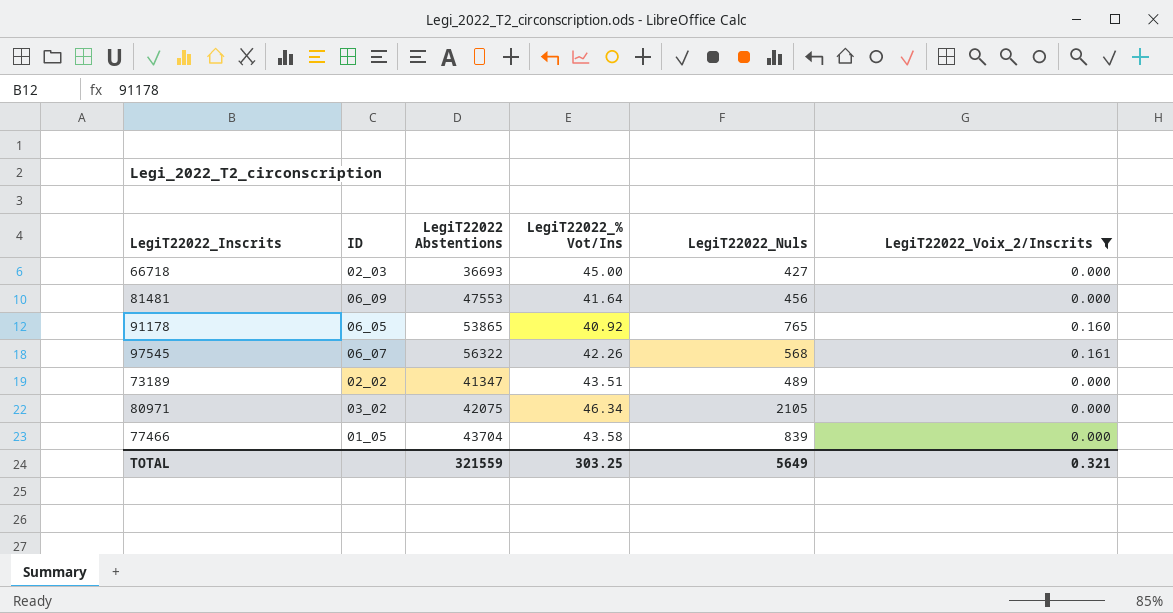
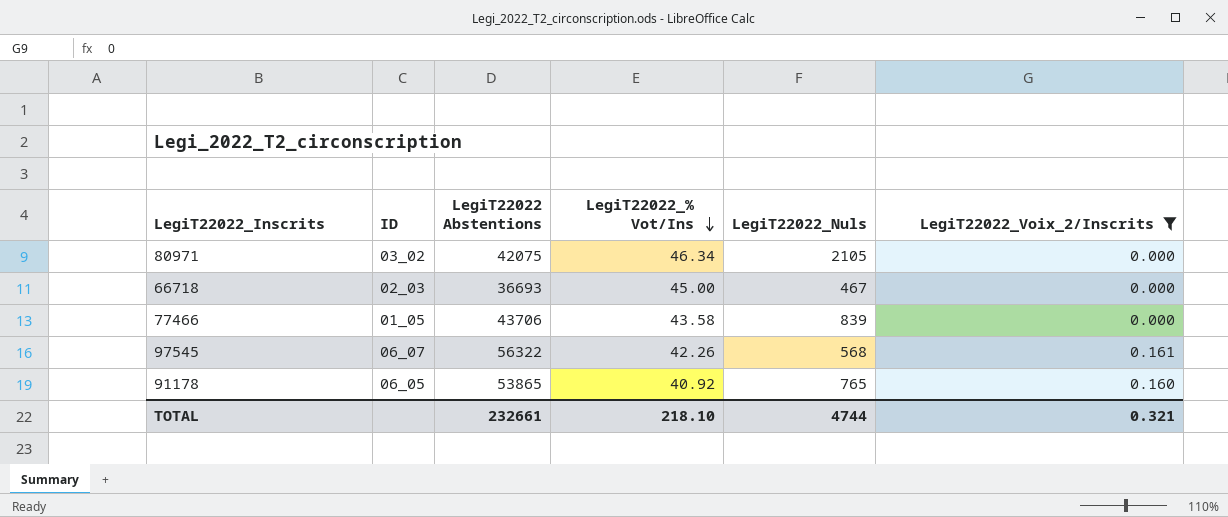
row order: none -> LegiT22022_% Vot/Ins descending
row 81481: 06_09 | 47553 | 41.64 | 456 | 0.000 -> none
row 73189: 02_02 | 41347 | 43.51 | 489 | 0.000 -> none
66718 | LegiT22022_Nuls: 427 -> 467
77466 | LegiT22022 Abstentions: 43704 -> 43706
TOTAL | LegiT22022 Abstentions: 321559 -> 232661
TOTAL | LegiT22022_% Vot/Ins: 303.25 -> 218.10
TOTAL | LegiT22022_Nuls: 5649 -> 4744

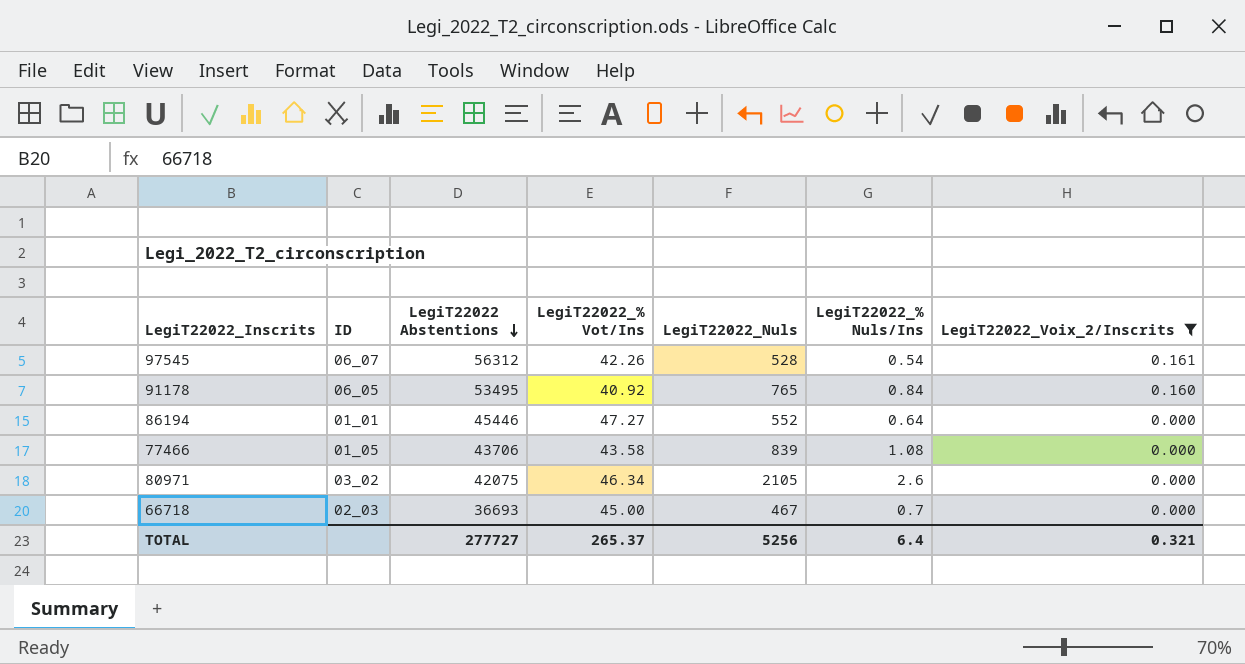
row order: LegiT22022_% Vot/Ins descending -> LegiT22022 Abstentions descending
column LegiT22022_% Nuls/Ins | position: none -> 6
97545 | LegiT22022 Abstentions: 56322 -> 56312
97545 | LegiT22022_Nuls: 568 -> 528
91178 | LegiT22022 Abstentions: 53865 -> 53495
row 86194: none -> 01_01 | 45446 | 47.27 | 552 | 0.64 | 0.000
TOTAL | LegiT22022 Abstentions: 232661 -> 277727
TOTAL | LegiT22022_% Vot/Ins: 218.10 -> 265.37
TOTAL | LegiT22022_Nuls: 4744 -> 5256

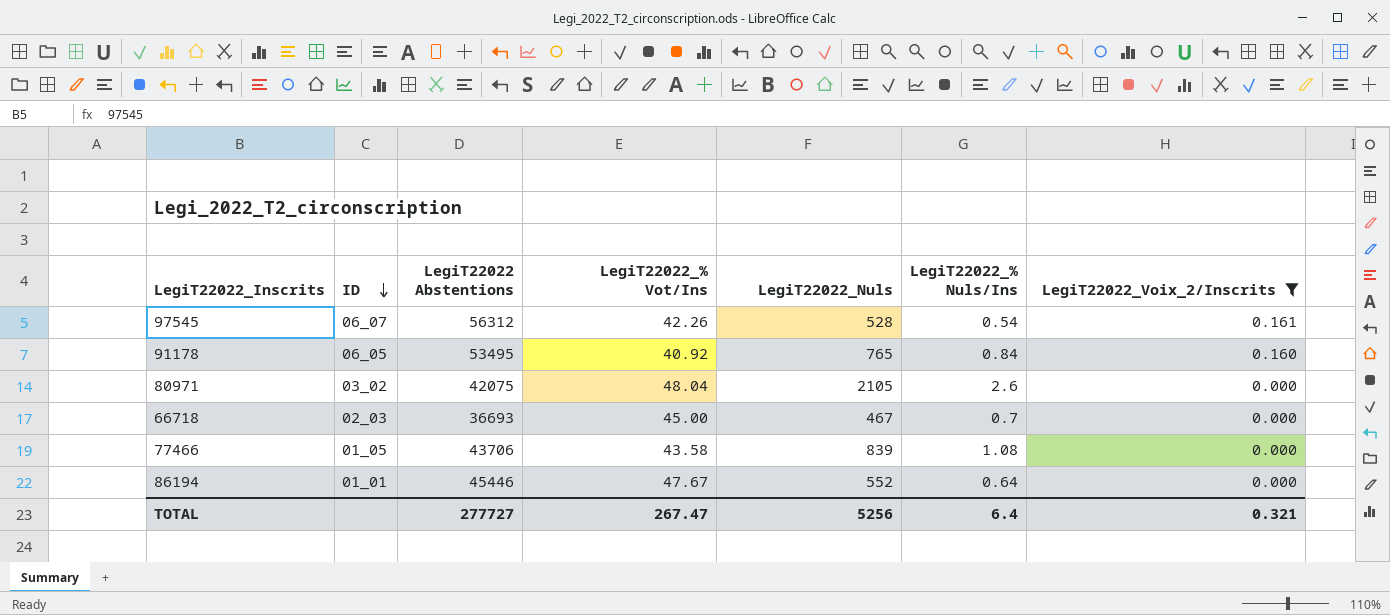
row order: LegiT22022 Abstentions descending -> ID descending
80971 | LegiT22022_% Vot/Ins: 46.34 -> 48.04
86194 | LegiT22022_% Vot/Ins: 47.27 -> 47.67
TOTAL | LegiT22022_% Vot/Ins: 265.37 -> 267.47

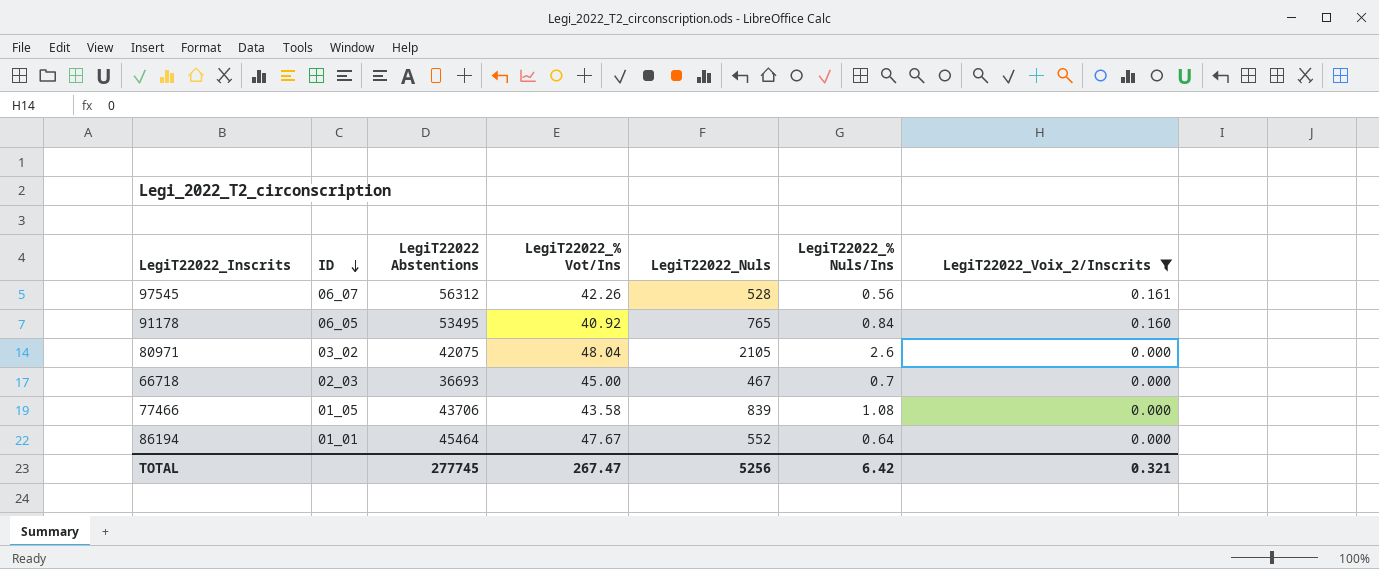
97545 | LegiT22022_% Nuls/Ins: 0.54 -> 0.56
86194 | LegiT22022 Abstentions: 45446 -> 45464
TOTAL | LegiT22022 Abstentions: 277727 -> 277745
TOTAL | LegiT22022_% Nuls/Ins: 6.4 -> 6.42

